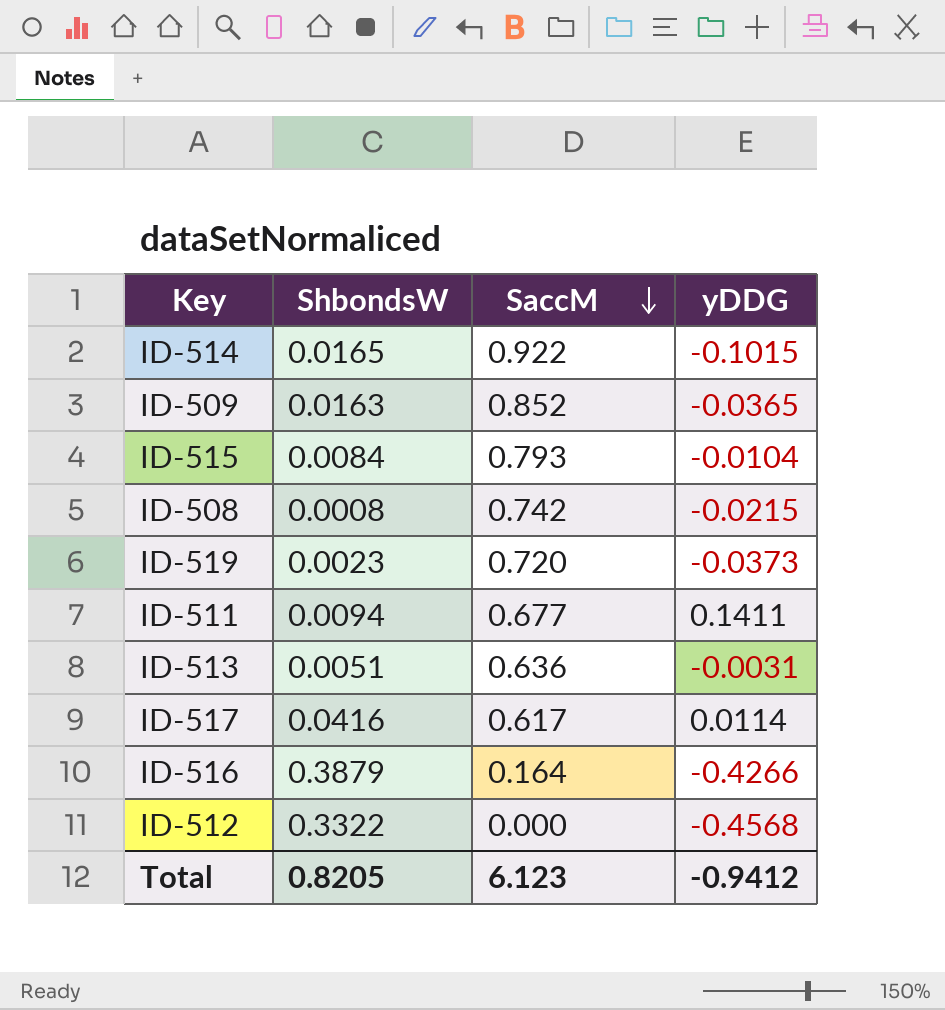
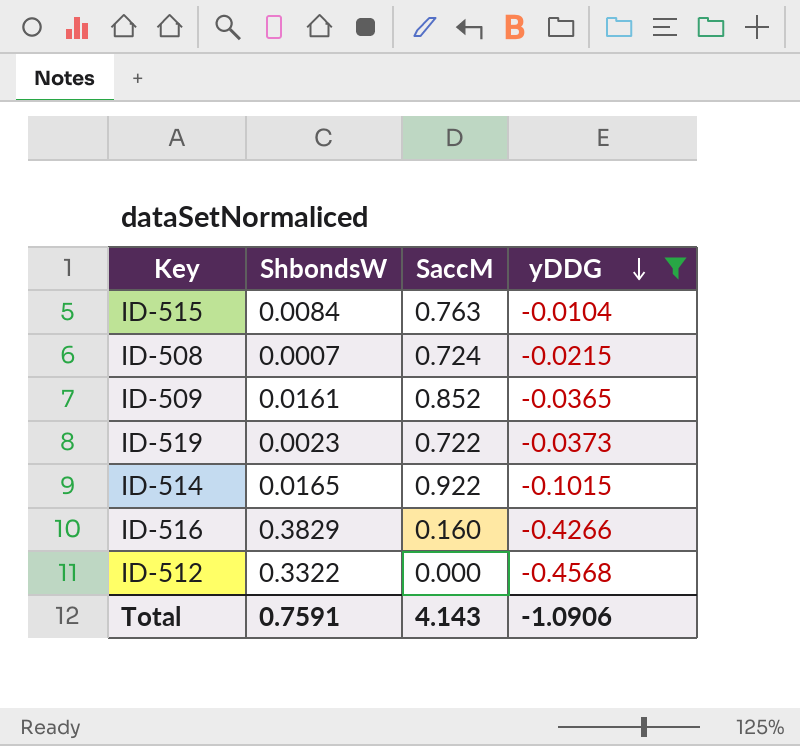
filter: none -> yDDG <= -0.0104
row order: SaccM descending -> yDDG descending
ID-515 | SaccM: 0.793 -> 0.763
ID-508 | ShbondsW: 0.0008 -> 0.0007
ID-508 | SaccM: 0.742 -> 0.724
ID-509 | ShbondsW: 0.0163 -> 0.0161
ID-519 | SaccM: 0.720 -> 0.722
ID-516 | ShbondsW: 0.3879 -> 0.3829
ID-516 | SaccM: 0.164 -> 0.160
Total | ShbondsW: 0.8205 -> 0.7591
Total | SaccM: 6.123 -> 4.143
Total | yDDG: -0.9412 -> -1.0906

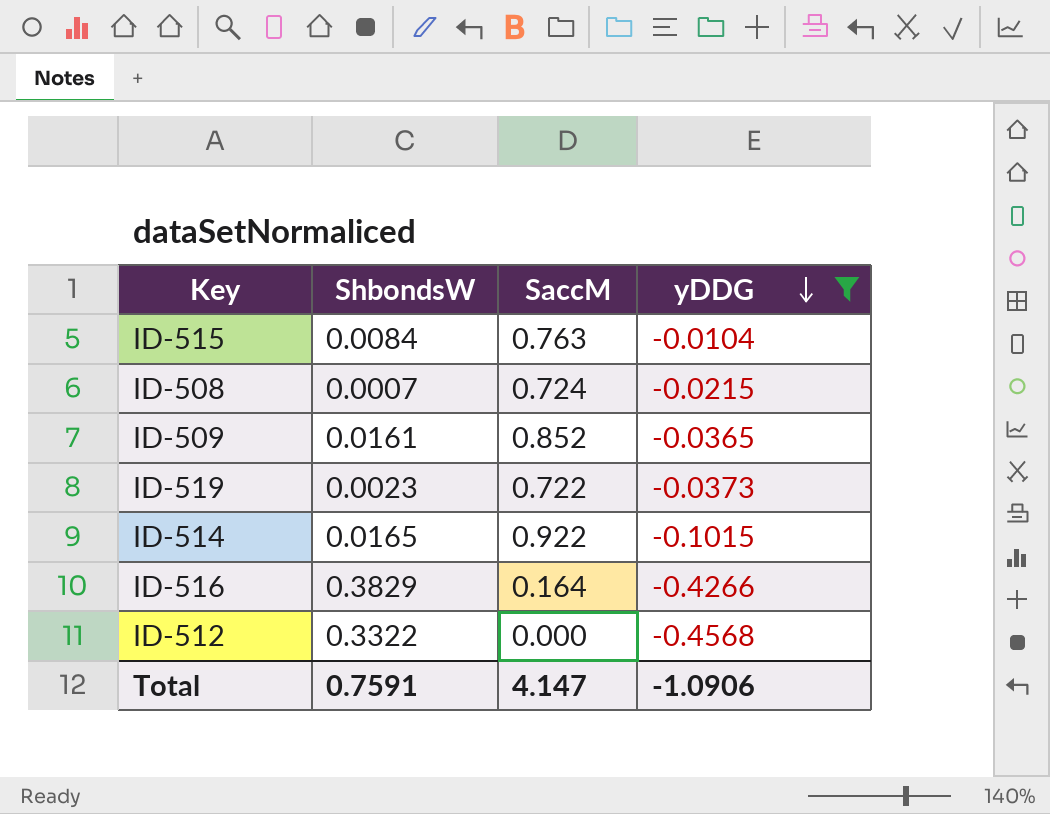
ID-516 | SaccM: 0.160 -> 0.164
Total | SaccM: 4.143 -> 4.147

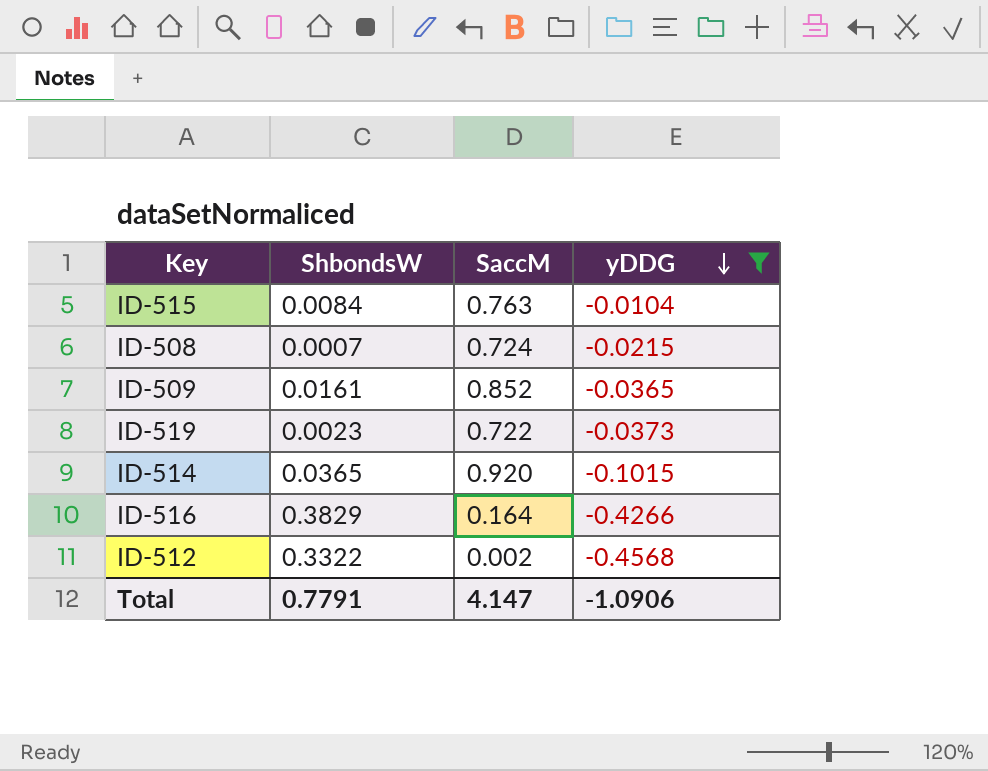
ID-514 | ShbondsW: 0.0165 -> 0.0365
ID-514 | SaccM: 0.922 -> 0.920
ID-512 | SaccM: 0.000 -> 0.002
Total | ShbondsW: 0.7591 -> 0.7791

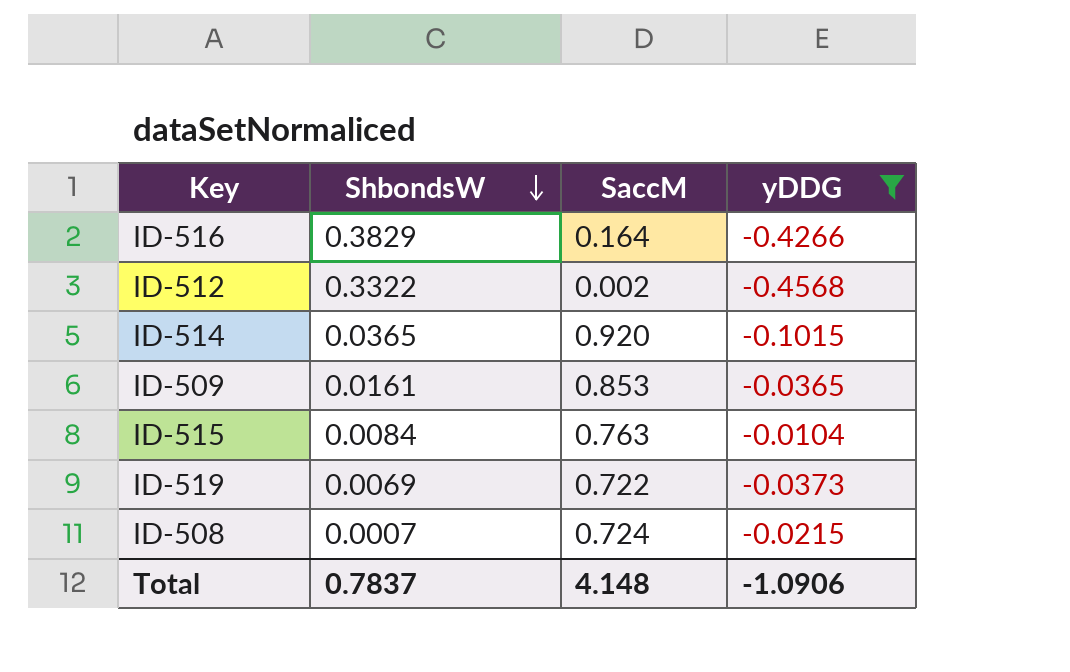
row order: yDDG descending -> ShbondsW descending
ID-509 | SaccM: 0.852 -> 0.853
ID-519 | ShbondsW: 0.0023 -> 0.0069
Total | ShbondsW: 0.7791 -> 0.7837
Total | SaccM: 4.147 -> 4.148

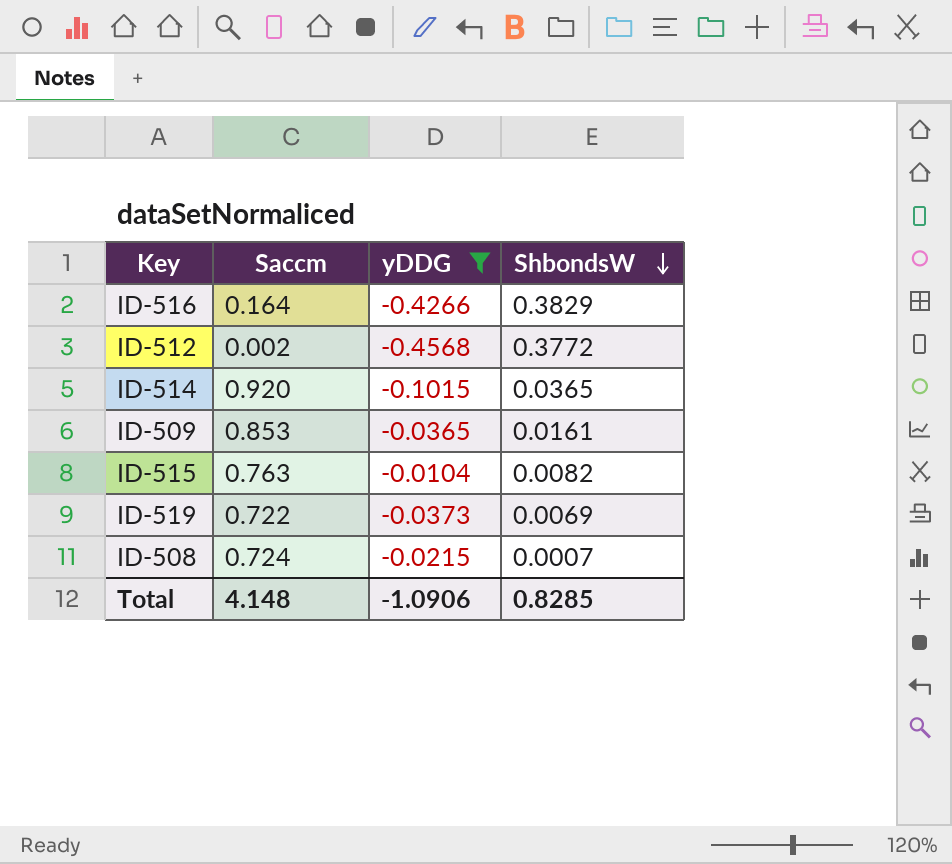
column name: SaccM -> Saccm
column ShbondsW | position: 2 -> 4
ID-512 | ShbondsW: 0.3322 -> 0.3772
ID-515 | ShbondsW: 0.0084 -> 0.0082
Total | ShbondsW: 0.7837 -> 0.8285

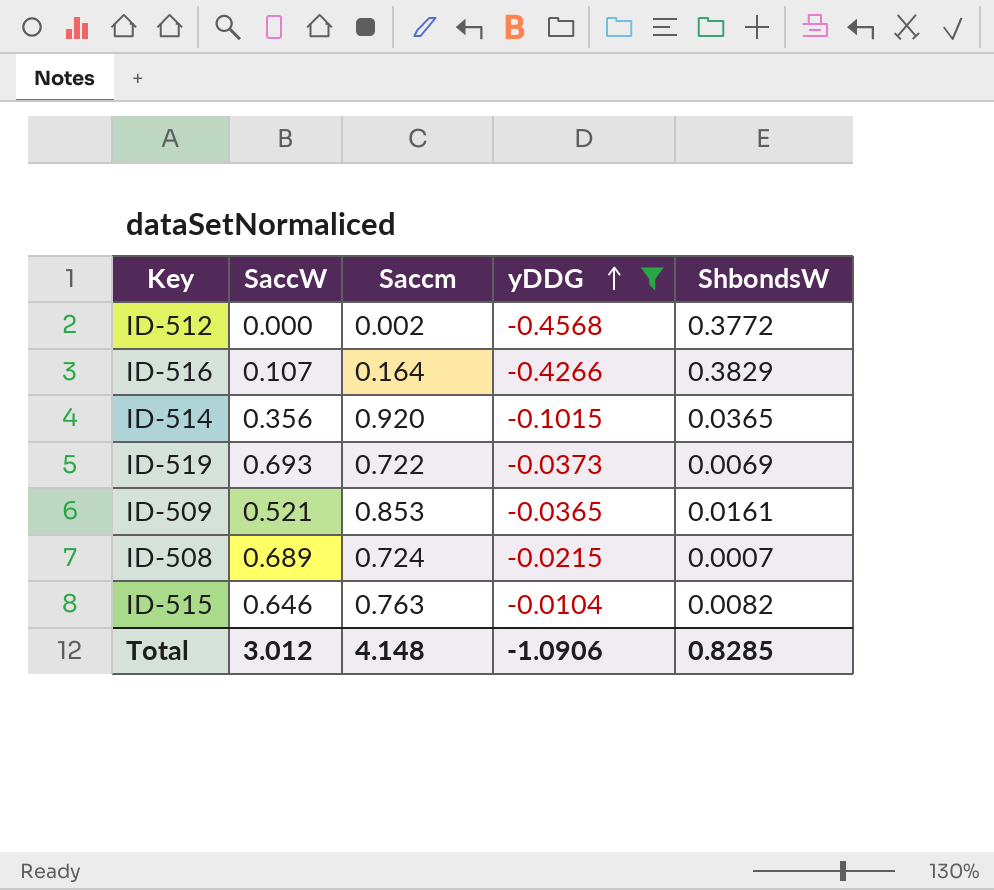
row order: ShbondsW descending -> yDDG ascending
column SaccW | position: none -> 2

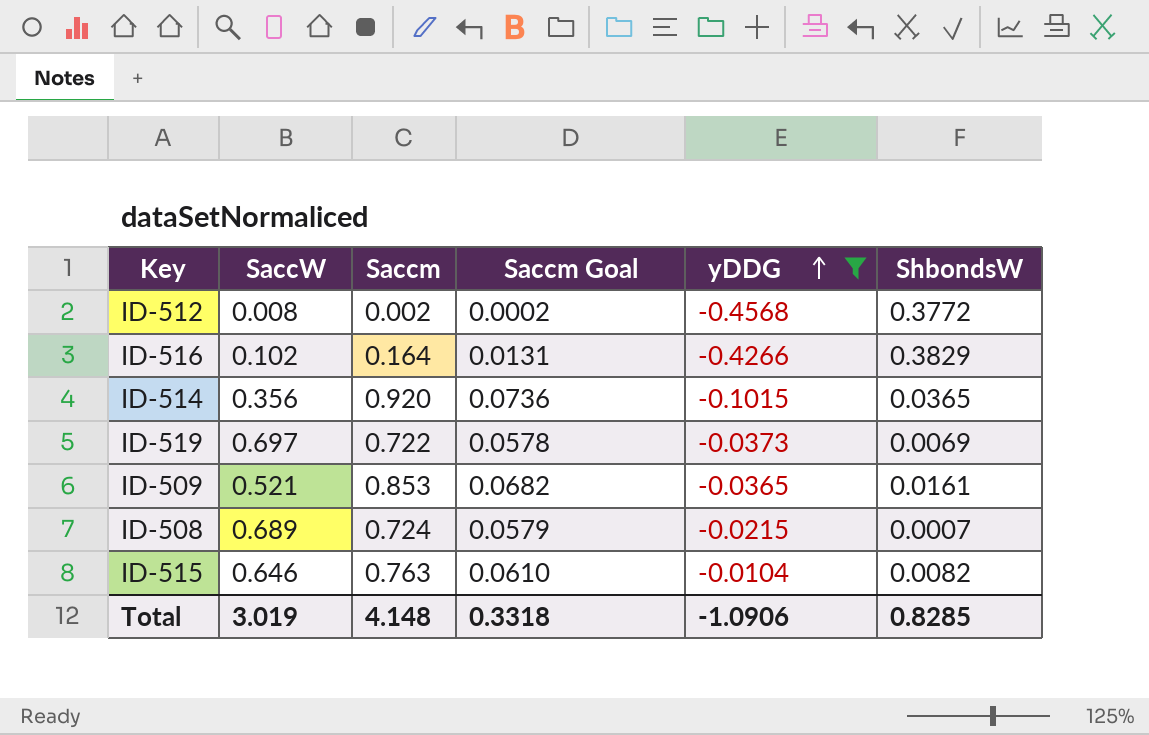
column Saccm Goal | formula: none -> [Saccm] * 0.08
ID-512 | SaccW: 0.000 -> 0.008
ID-516 | SaccW: 0.107 -> 0.102
ID-519 | SaccW: 0.693 -> 0.697
Total | SaccW: 3.012 -> 3.019

